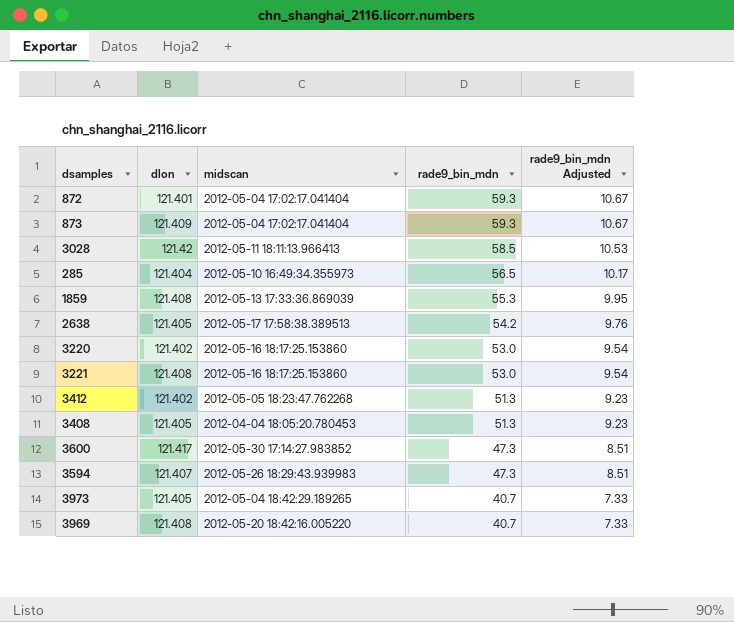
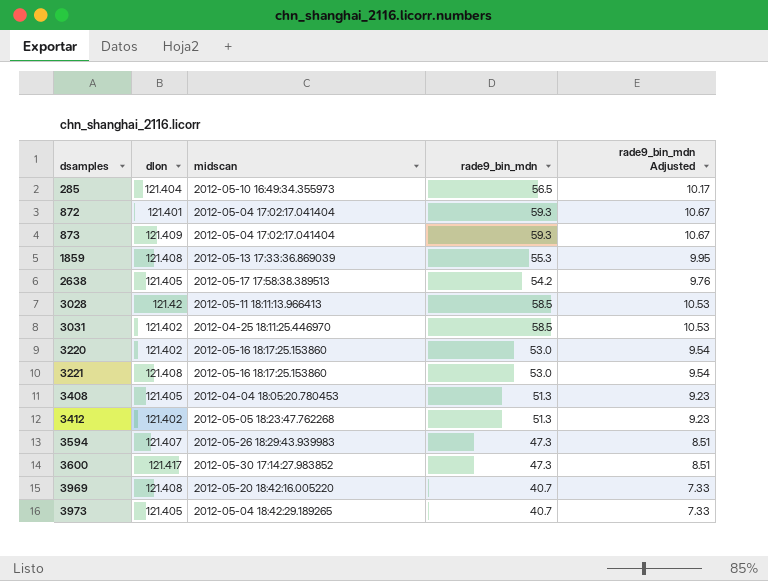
row order: rade9_bin_mdn descending -> dsamples ascending
row 3031: none -> 121.402 | 2012-04-25 18:11:25.446970 | 58.5 | 10.53

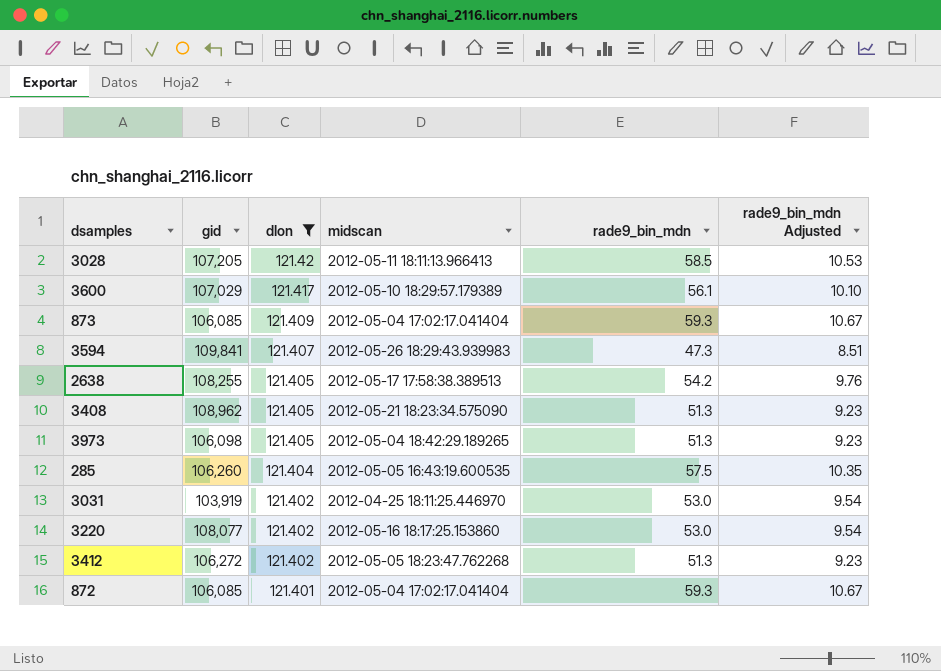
filter: none -> dlon != 121.408
row order: dsamples ascending -> dlon descending
column gid | position: none -> 2
3600 | midscan: 2012-05-30 17:14:27.983852 -> 2012-05-10 18:29:57.179389
3600 | rade9_bin_mdn: 47.3 -> 56.1
3600 | rade9_bin_mdn Adjusted: 8.51 -> 10.10
3408 | midscan: 2012-04-04 18:05:20.780453 -> 2012-05-21 18:23:34.575090
3973 | rade9_bin_mdn: 40.7 -> 51.3
3973 | rade9_bin_mdn Adjusted: 7.33 -> 9.23
285 | midscan: 2012-05-10 16:49:34.355973 -> 2012-05-05 16:43:19.600535
285 | rade9_bin_mdn: 56.5 -> 57.5
285 | rade9_bin_mdn Adjusted: 10.17 -> 10.35
3031 | rade9_bin_mdn: 58.5 -> 53.0
3031 | rade9_bin_mdn Adjusted: 10.53 -> 9.54

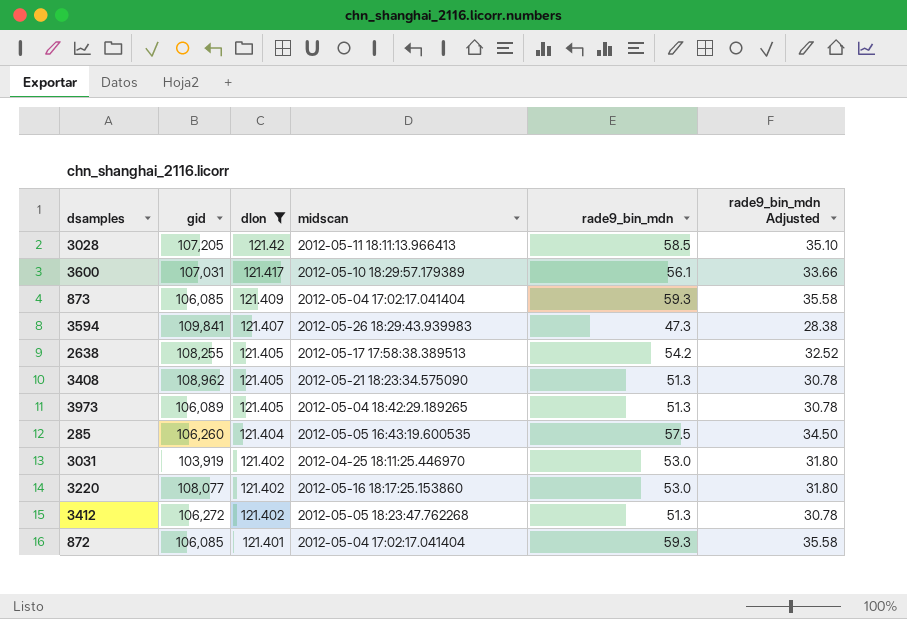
column rade9_bin_mdn Adjusted | formula: [rade9_bin_mdn] * 0.18 -> [rade9_bin_mdn] * 0.6
3600 | gid: 107,029 -> 107,031
3973 | gid: 106,098 -> 106,089

